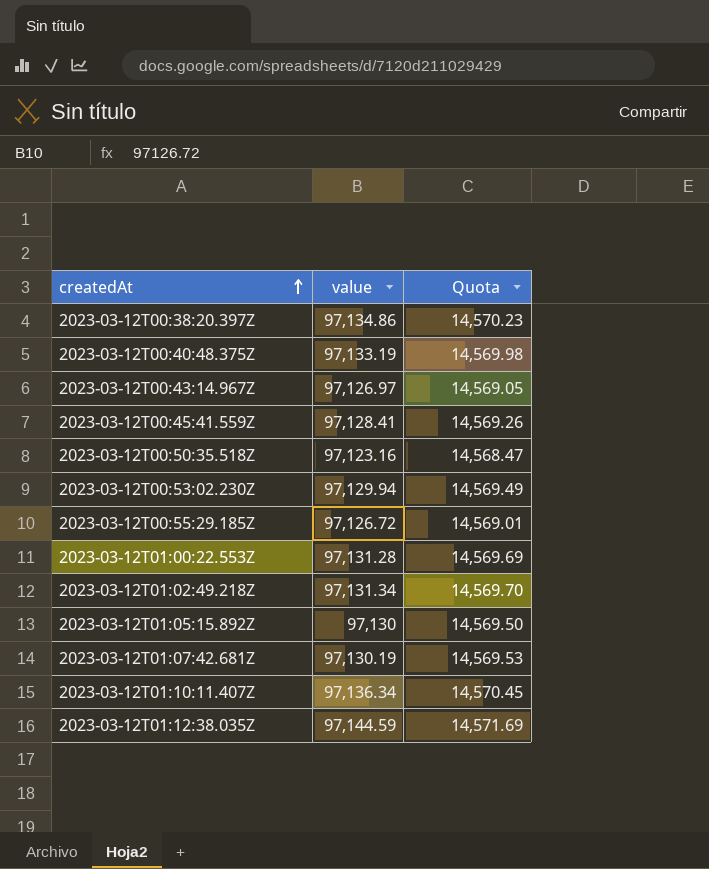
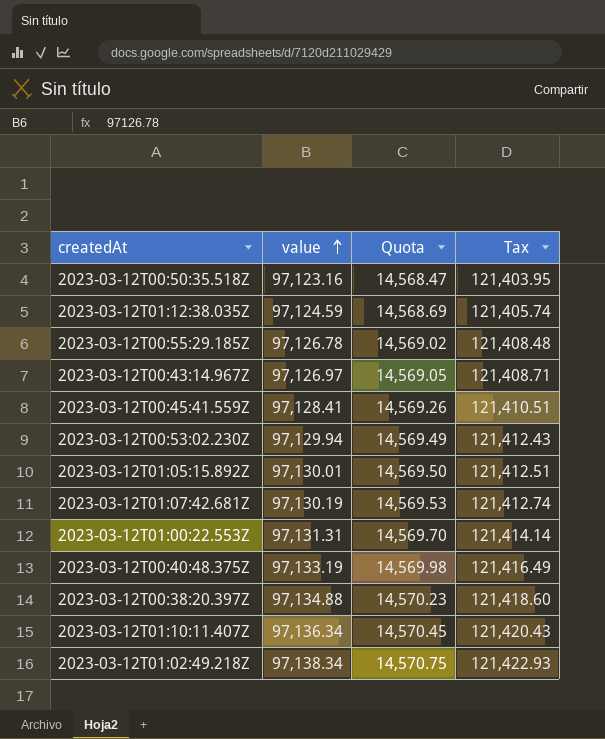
row order: createdAt ascending -> value ascending
column Tax | formula: none -> [value] * 1.25
2023-03-12T01:12:38.035Z | value: 97,144.59 -> 97,124.59
2023-03-12T01:12:38.035Z | Quota: 14,571.69 -> 14,568.69
2023-03-12T00:55:29.185Z | value: 97,126.72 -> 97,126.78
2023-03-12T00:55:29.185Z | Quota: 14,569.01 -> 14,569.02
2023-03-12T01:05:15.892Z | value: 97,130 -> 97,130.01
2023-03-12T01:00:22.553Z | value: 97,131.28 -> 97,131.31
2023-03-12T01:00:22.553Z | Quota: 14,569.69 -> 14,569.70
2023-03-12T00:38:20.397Z | value: 97,134.86 -> 97,134.88
2023-03-12T01:02:49.218Z | value: 97,131.34 -> 97,138.34
2023-03-12T01:02:49.218Z | Quota: 14,569.70 -> 14,570.75

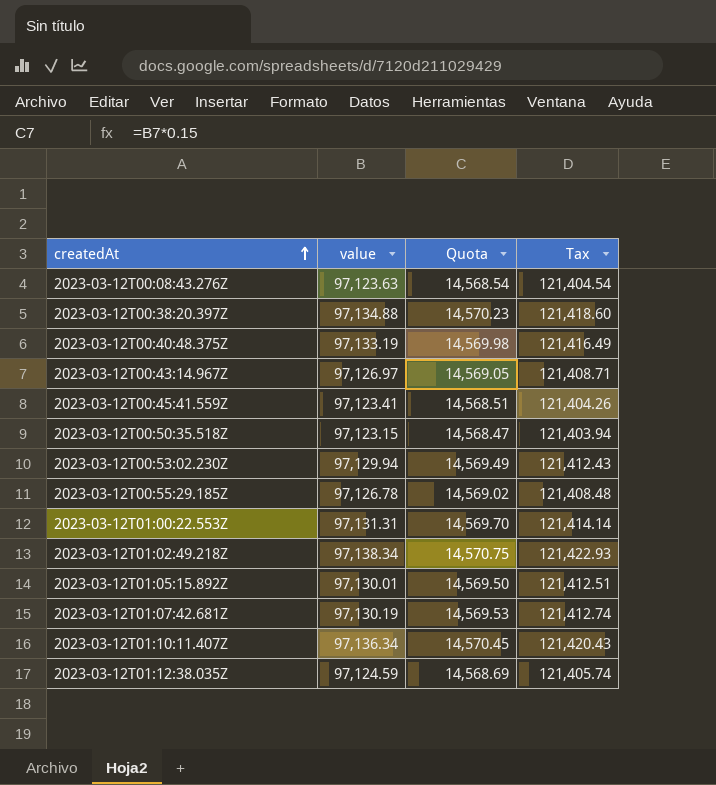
row order: value ascending -> createdAt ascending
row 2023-03-12T00:08:43.276Z: none -> 97,123.63 | 14,568.54 | 121,404.54
2023-03-12T00:45:41.559Z | value: 97,128.41 -> 97,123.41
2023-03-12T00:45:41.559Z | Quota: 14,569.26 -> 14,568.51
2023-03-12T00:45:41.559Z | Tax: 121,410.51 -> 121,404.26
2023-03-12T00:50:35.518Z | value: 97,123.16 -> 97,123.15
2023-03-12T00:50:35.518Z | Tax: 121,403.95 -> 121,403.94

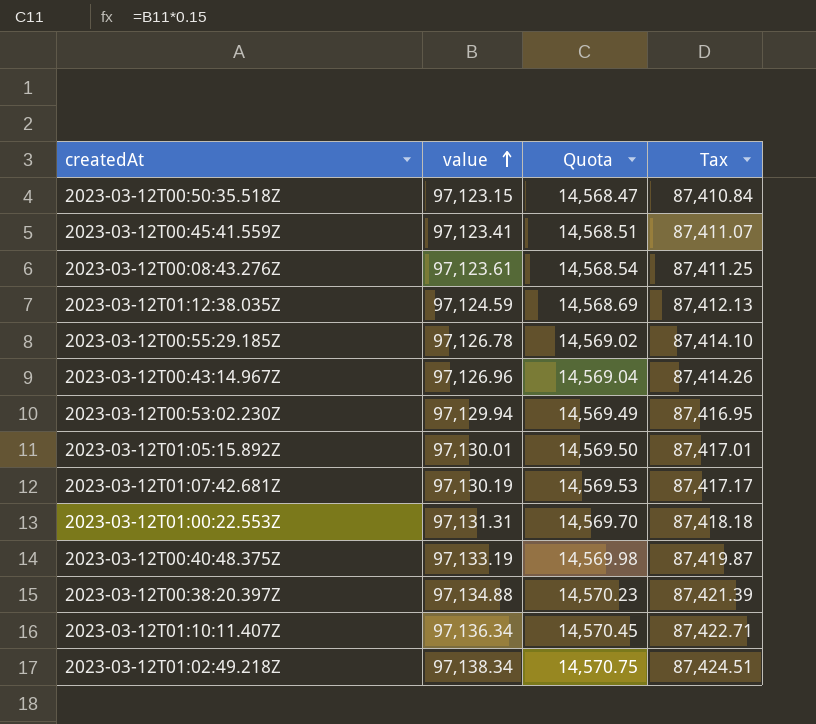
row order: createdAt ascending -> value ascending
column Tax | formula: [value] * 1.25 -> [value] * 0.9
2023-03-12T00:08:43.276Z | value: 97,123.63 -> 97,123.61
2023-03-12T00:43:14.967Z | value: 97,126.97 -> 97,126.96
2023-03-12T00:43:14.967Z | Quota: 14,569.05 -> 14,569.04

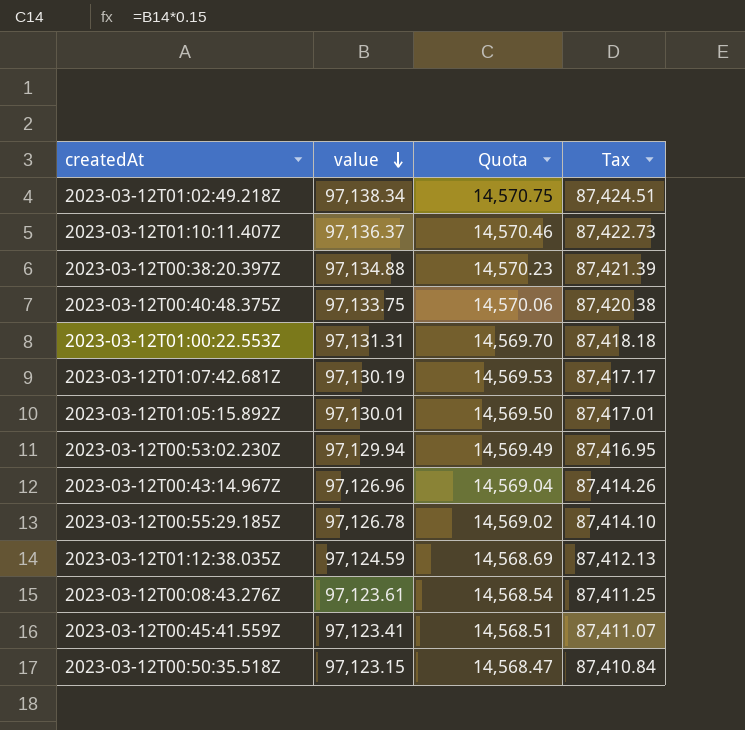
row order: value ascending -> value descending
2023-03-12T01:10:11.407Z | value: 97,136.34 -> 97,136.37
2023-03-12T01:10:11.407Z | Quota: 14,570.45 -> 14,570.46
2023-03-12T01:10:11.407Z | Tax: 87,422.71 -> 87,422.73
2023-03-12T00:40:48.375Z | value: 97,133.19 -> 97,133.75
2023-03-12T00:40:48.375Z | Quota: 14,569.98 -> 14,570.06
2023-03-12T00:40:48.375Z | Tax: 87,419.87 -> 87,420.38

